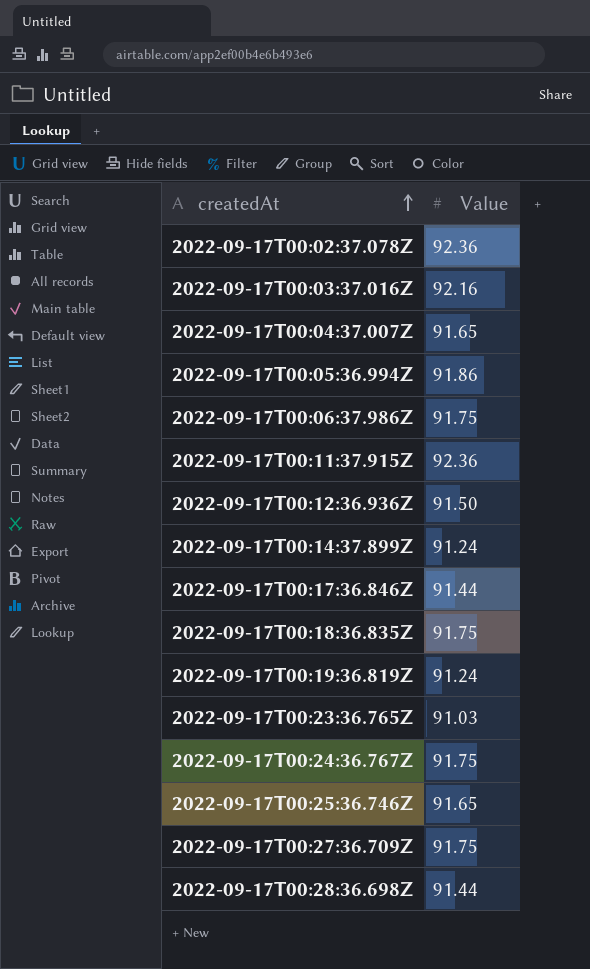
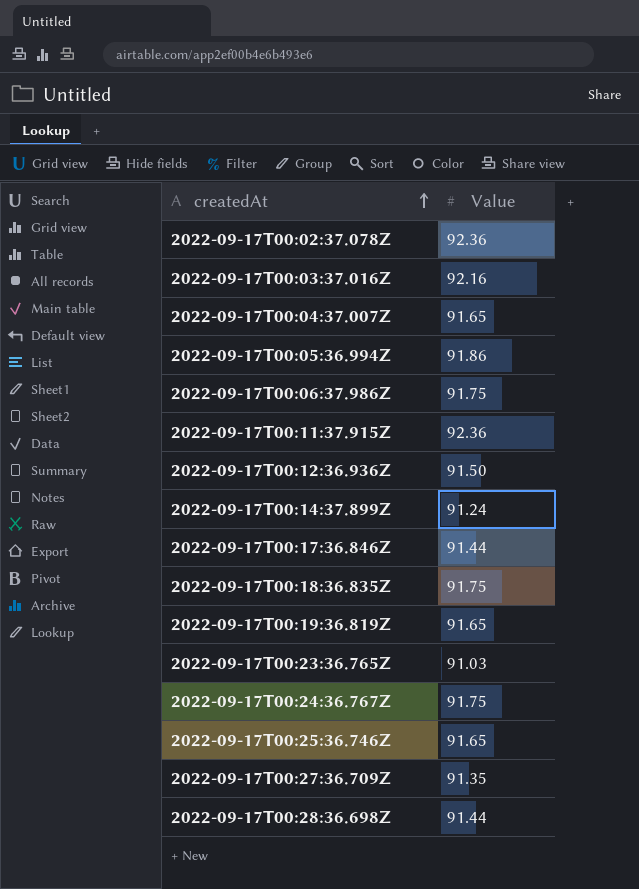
2022-09-17T00:19:36.819Z | Value: 91.24 -> 91.65
2022-09-17T00:27:36.709Z | Value: 91.75 -> 91.35

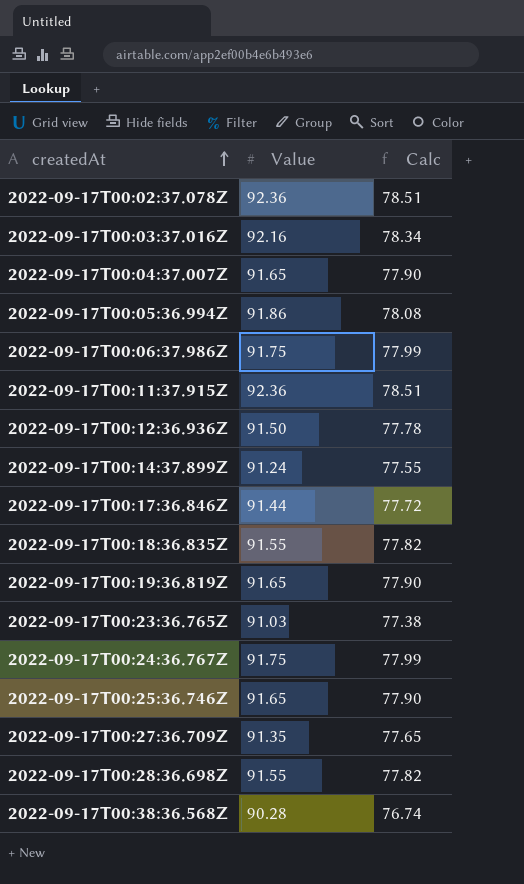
column Calc | formula: none -> [Value] * 0.85
2022-09-17T00:18:36.835Z | Value: 91.75 -> 91.55
2022-09-17T00:28:36.698Z | Value: 91.44 -> 91.55
row 2022-09-17T00:38:36.568Z: none -> 90.28 | 76.74

